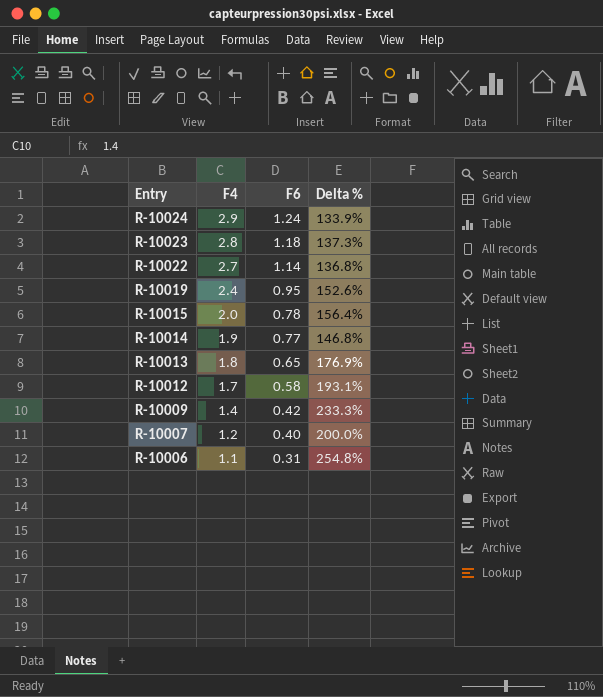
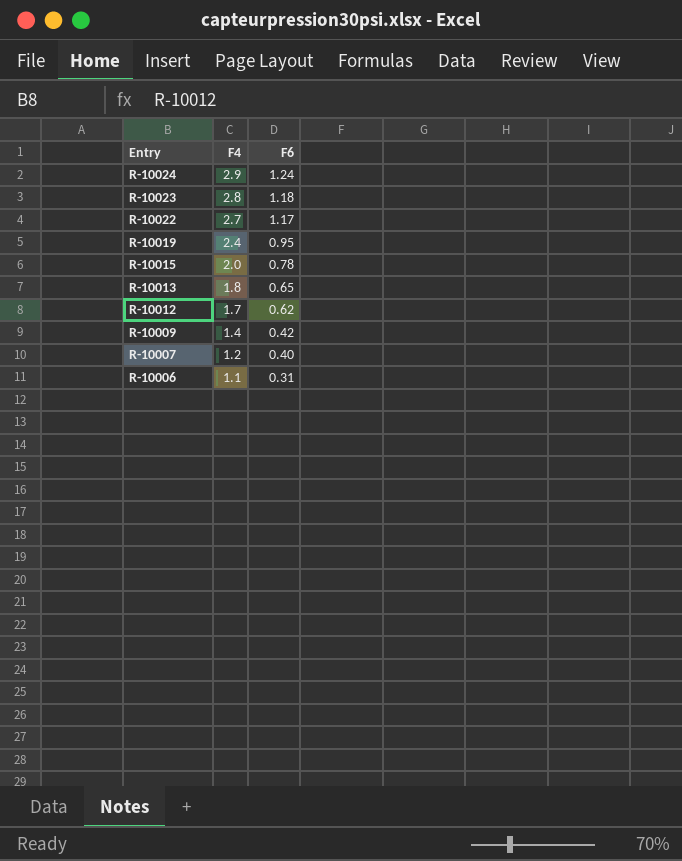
column Delta % | formula: ([F4] - [F6]) / [F6] -> none
row R-10014: 1.9 | 0.77 | 146.8% -> none
R-10022 | F6: 1.14 -> 1.17
R-10012 | F6: 0.58 -> 0.62

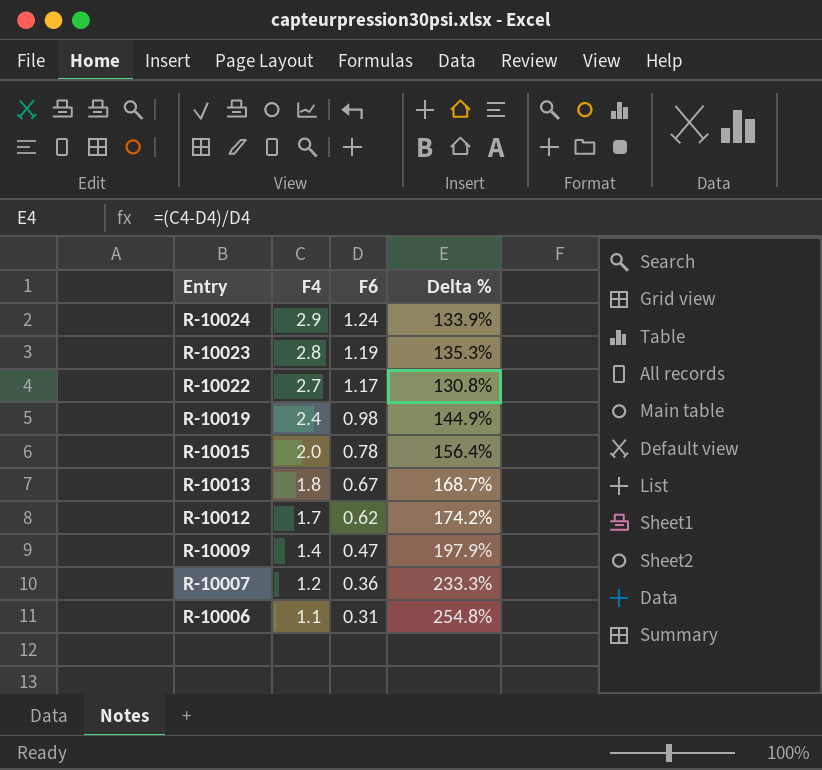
column Delta % | formula: none -> ([F4] - [F6]) / [F6]
R-10023 | F6: 1.18 -> 1.19
R-10019 | F6: 0.95 -> 0.98
R-10013 | F6: 0.65 -> 0.67
R-10009 | F6: 0.42 -> 0.47
R-10007 | F6: 0.40 -> 0.36

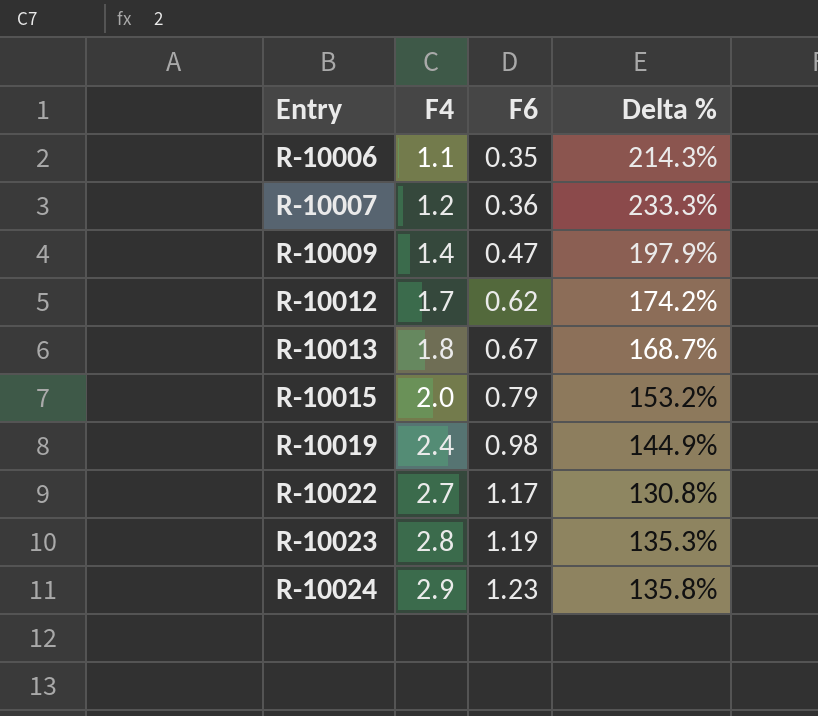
row order: Entry descending -> Entry ascending
R-10006 | F6: 0.31 -> 0.35
R-10006 | Delta %: 254.8% -> 214.3%
R-10015 | F6: 0.78 -> 0.79
R-10015 | Delta %: 156.4% -> 153.2%
R-10024 | F6: 1.24 -> 1.23
R-10024 | Delta %: 133.9% -> 135.8%

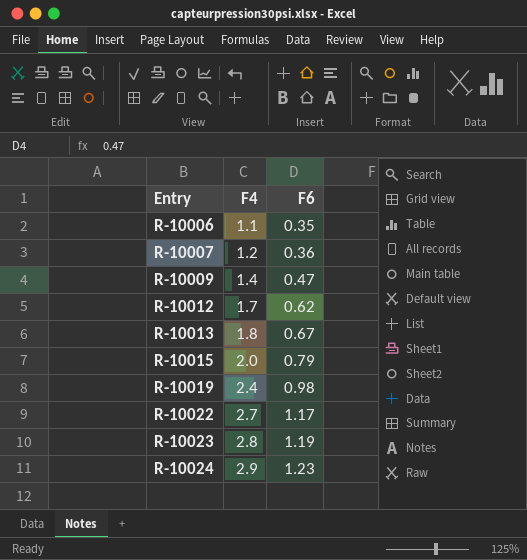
column Delta % | formula: ([F4] - [F6]) / [F6] -> none

